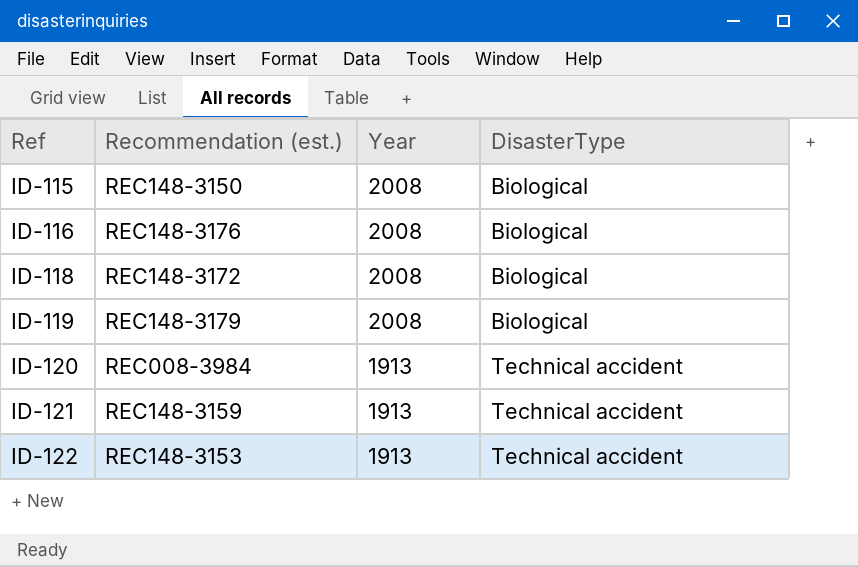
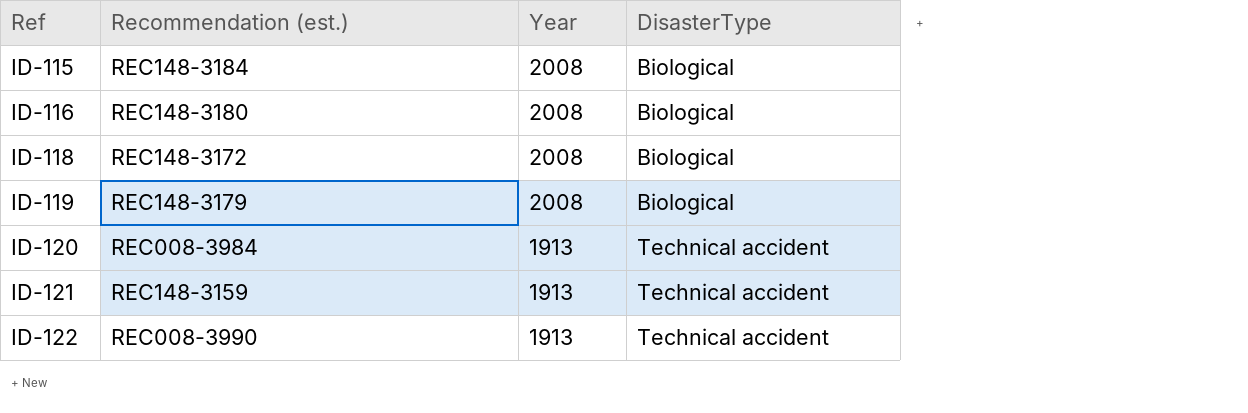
ID-115 | Recommendation (est.): REC148-3150 -> REC148-3184
ID-116 | Recommendation (est.): REC148-3176 -> REC148-3180
ID-122 | Recommendation (est.): REC148-3153 -> REC008-3990

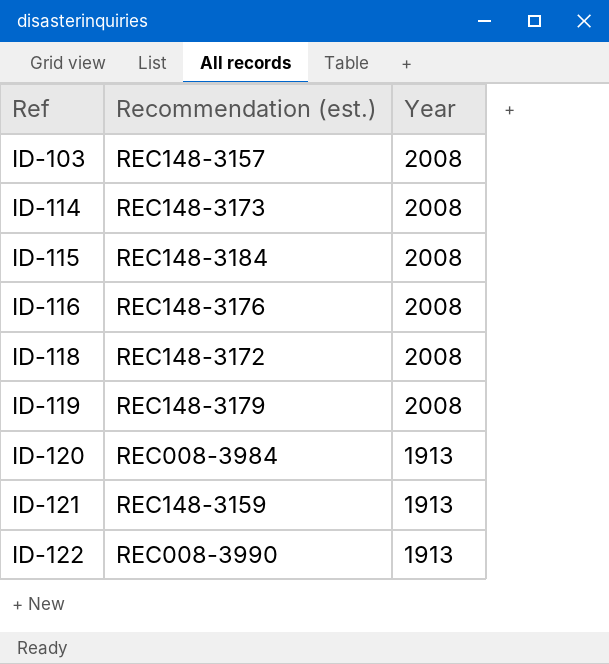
column DisasterType | position: 4 -> none
row ID-103: none -> REC148-3157 | 2008
row ID-114: none -> REC148-3173 | 2008
ID-116 | Recommendation (est.): REC148-3180 -> REC148-3176

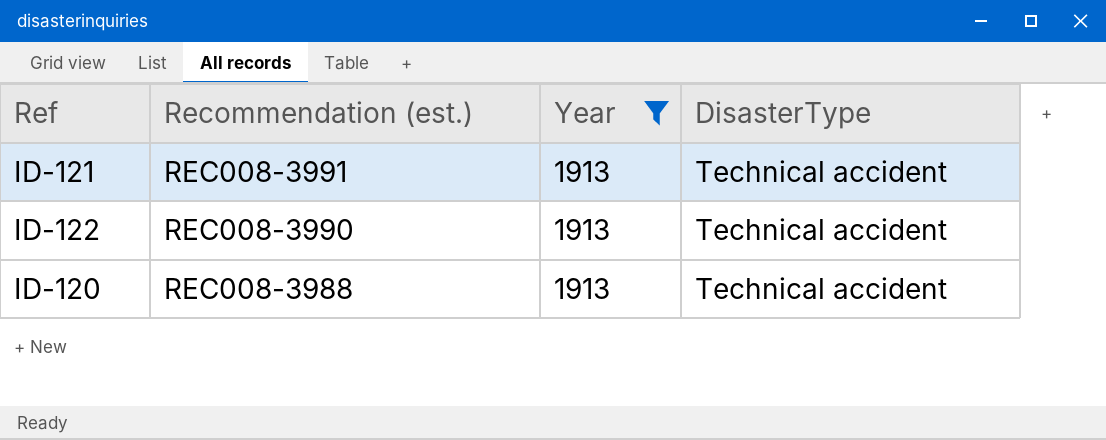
filter: none -> Year = 1913
row order: Ref ascending -> Recommendation (est.) descending
column DisasterType | position: none -> 4
ID-121 | Recommendation (est.): REC148-3159 -> REC008-3991
ID-120 | Recommendation (est.): REC008-3984 -> REC008-3988

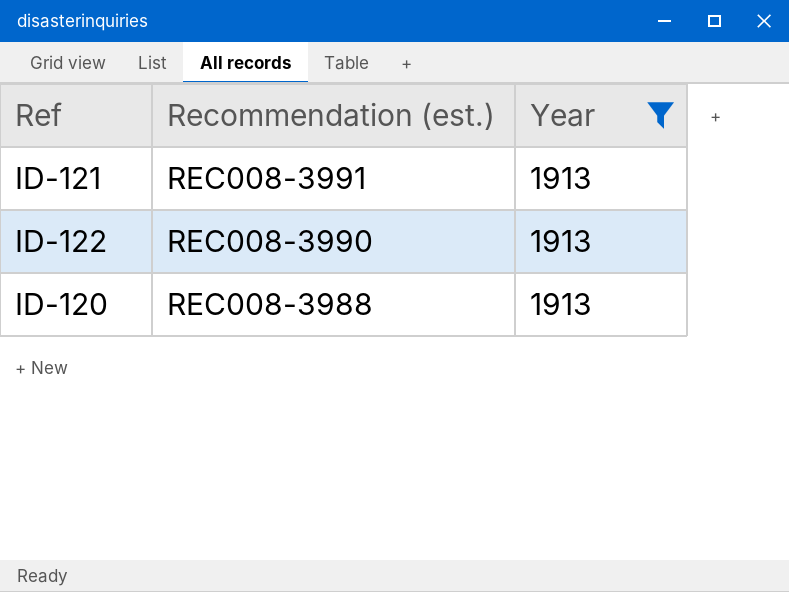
column DisasterType | position: 4 -> none

